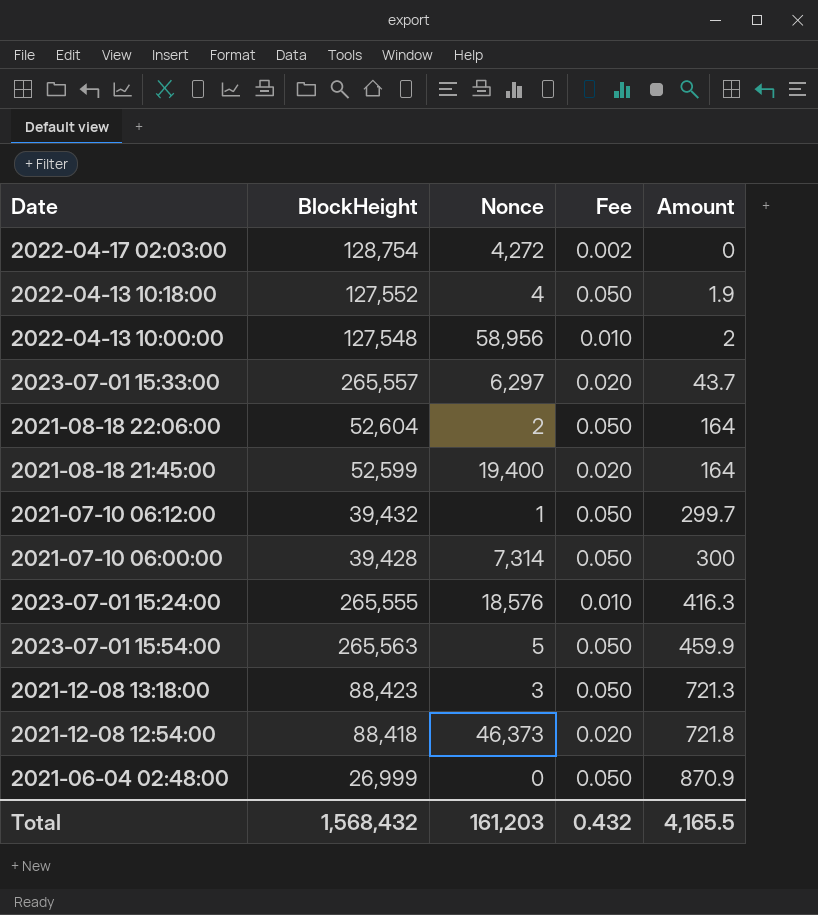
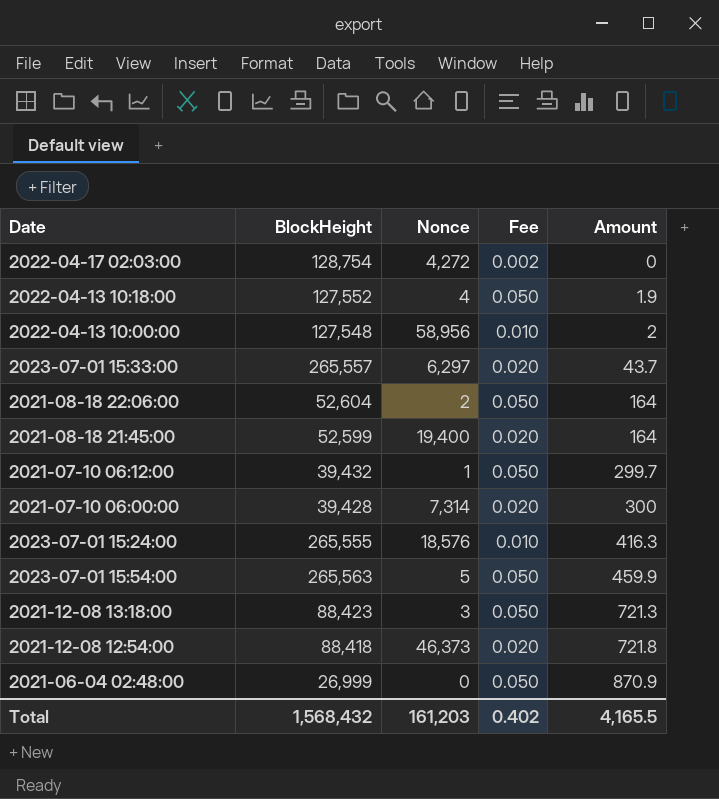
2021-07-10 06:00:00 | Fee: 0.050 -> 0.020
Total | Fee: 0.432 -> 0.402

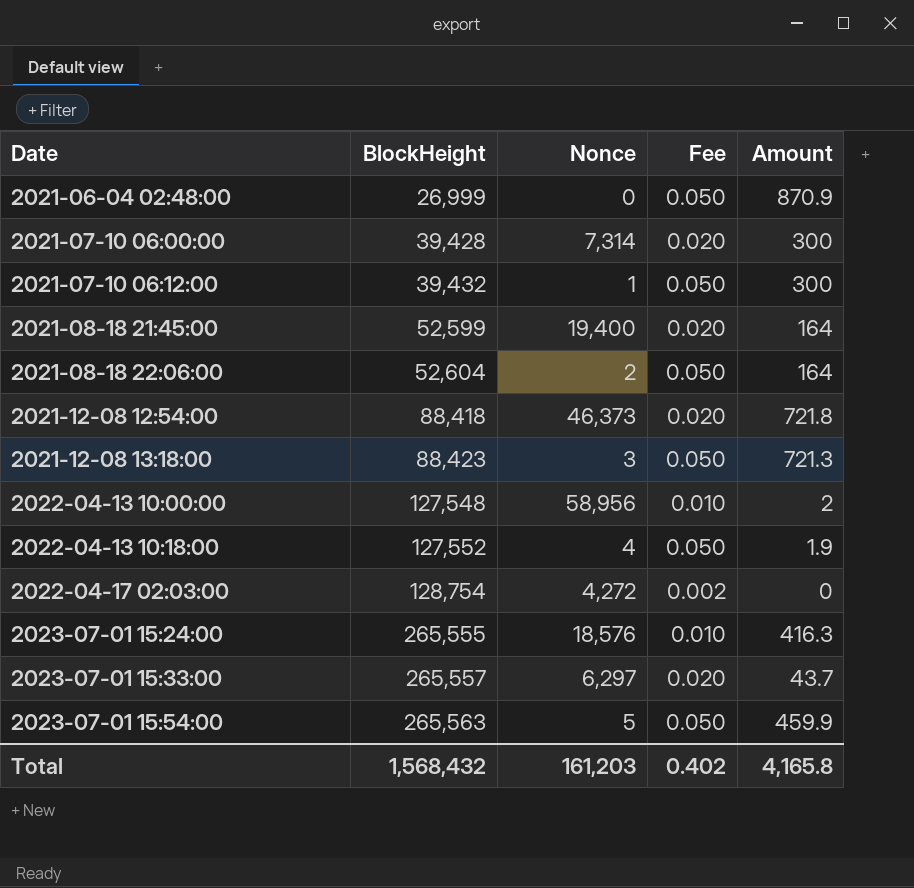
row order: Amount ascending -> Date ascending
2021-07-10 06:12:00 | Amount: 299.7 -> 300
Total | Amount: 4,165.5 -> 4,165.8

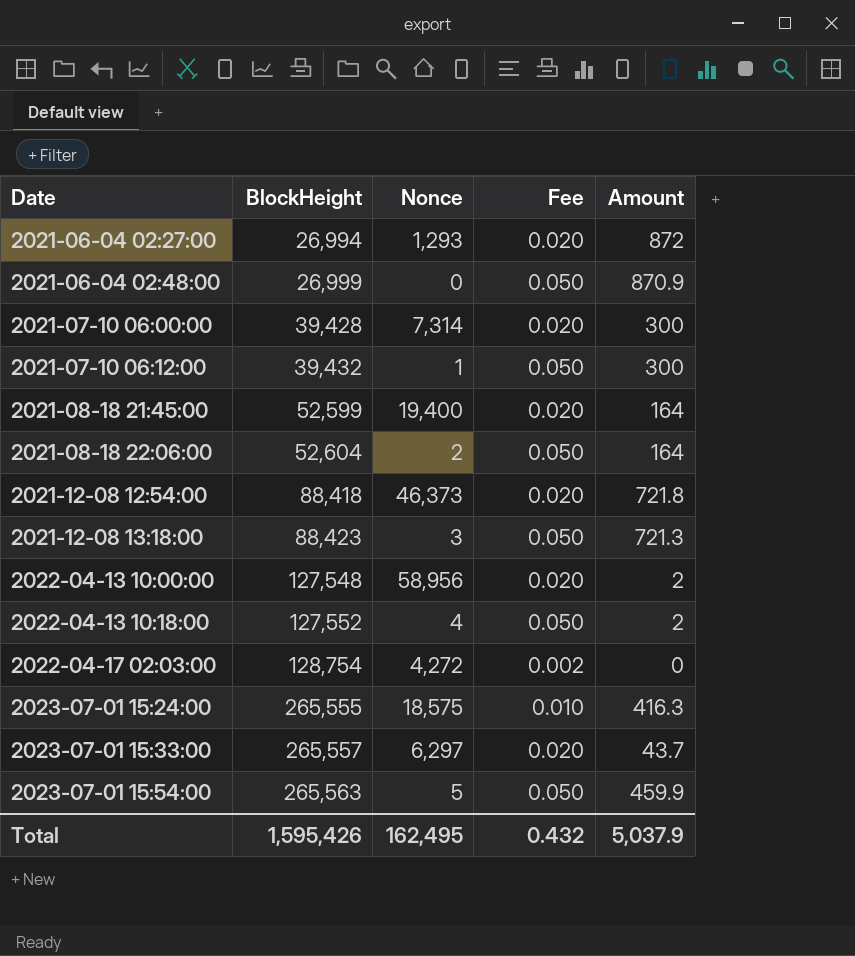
row 2021-06-04 02:27:00: none -> 26,994 | 1,293 | 0.020 | 872
2022-04-13 10:00:00 | Fee: 0.010 -> 0.020
2022-04-13 10:18:00 | Amount: 1.9 -> 2
2023-07-01 15:24:00 | Nonce: 18,576 -> 18,575
Total | BlockHeight: 1,568,432 -> 1,595,426
Total | Nonce: 161,203 -> 162,495
Total | Fee: 0.402 -> 0.432
Total | Amount: 4,165.8 -> 5,037.9

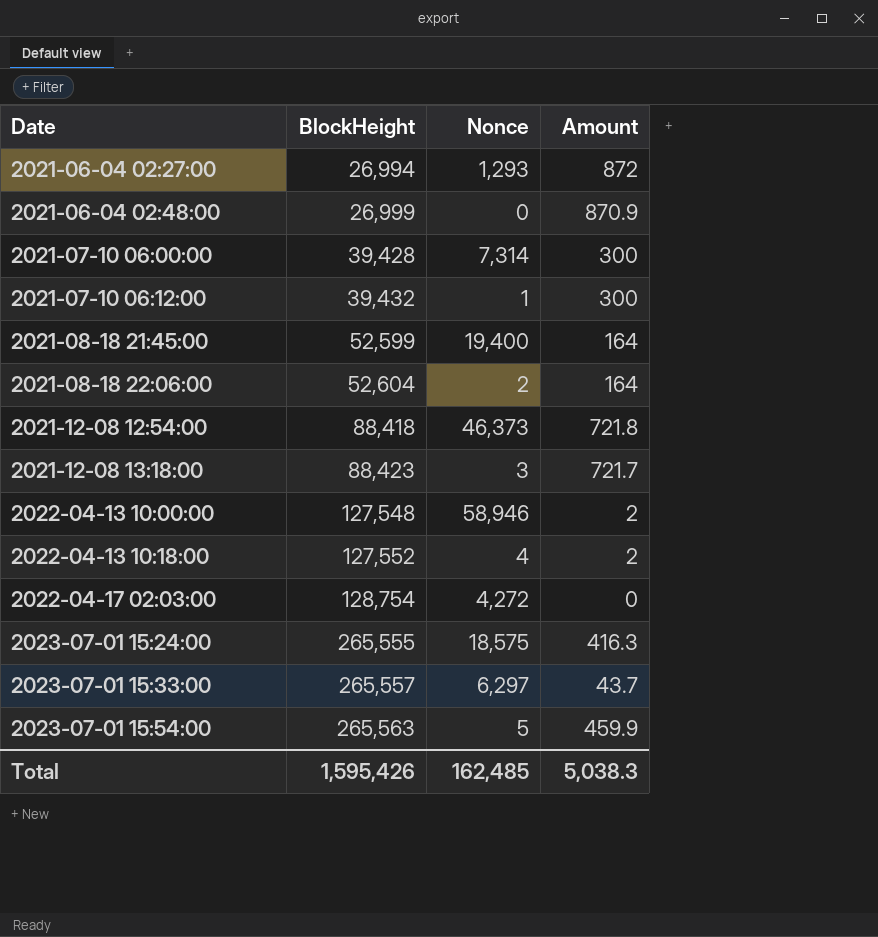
column Fee | position: 4 -> none
2021-12-08 13:18:00 | Amount: 721.3 -> 721.7
2022-04-13 10:00:00 | Nonce: 58,956 -> 58,946
Total | Nonce: 162,495 -> 162,485
Total | Amount: 5,037.9 -> 5,038.3

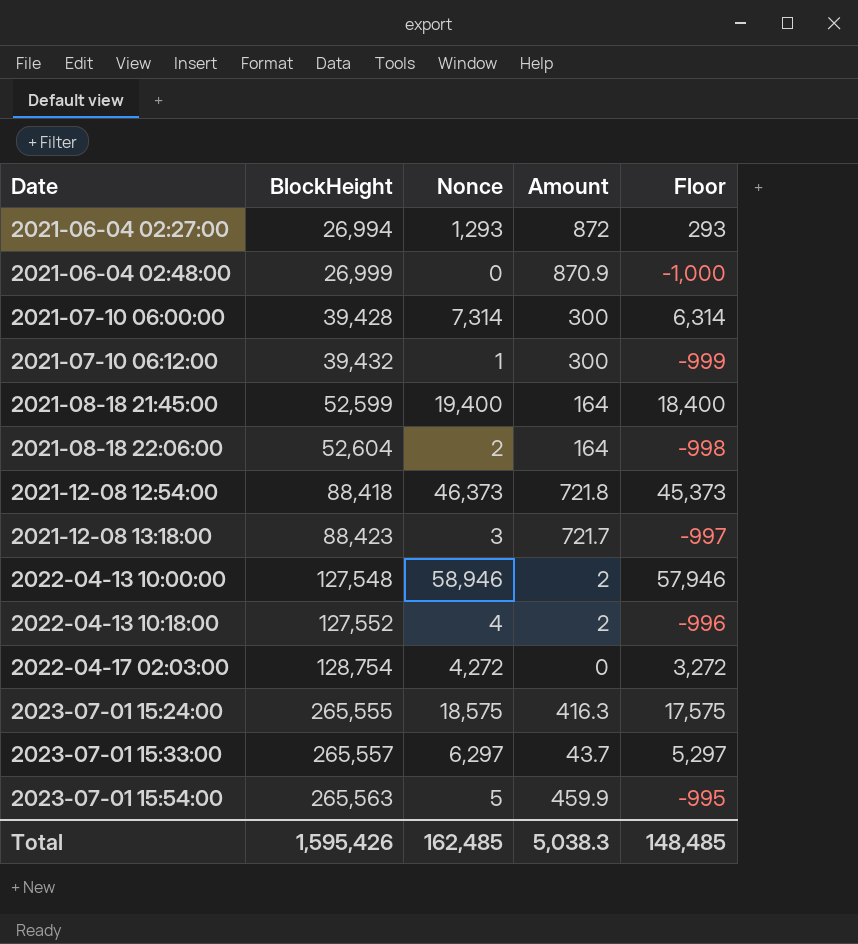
column Floor | formula: none -> [Nonce] - 1000

